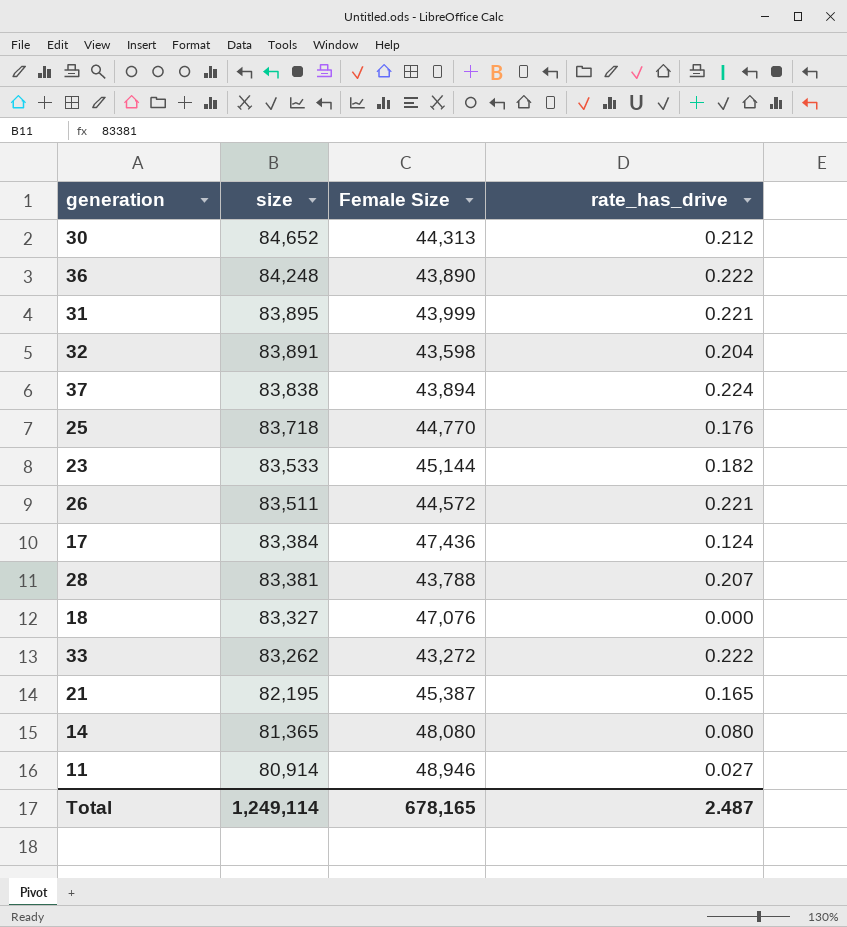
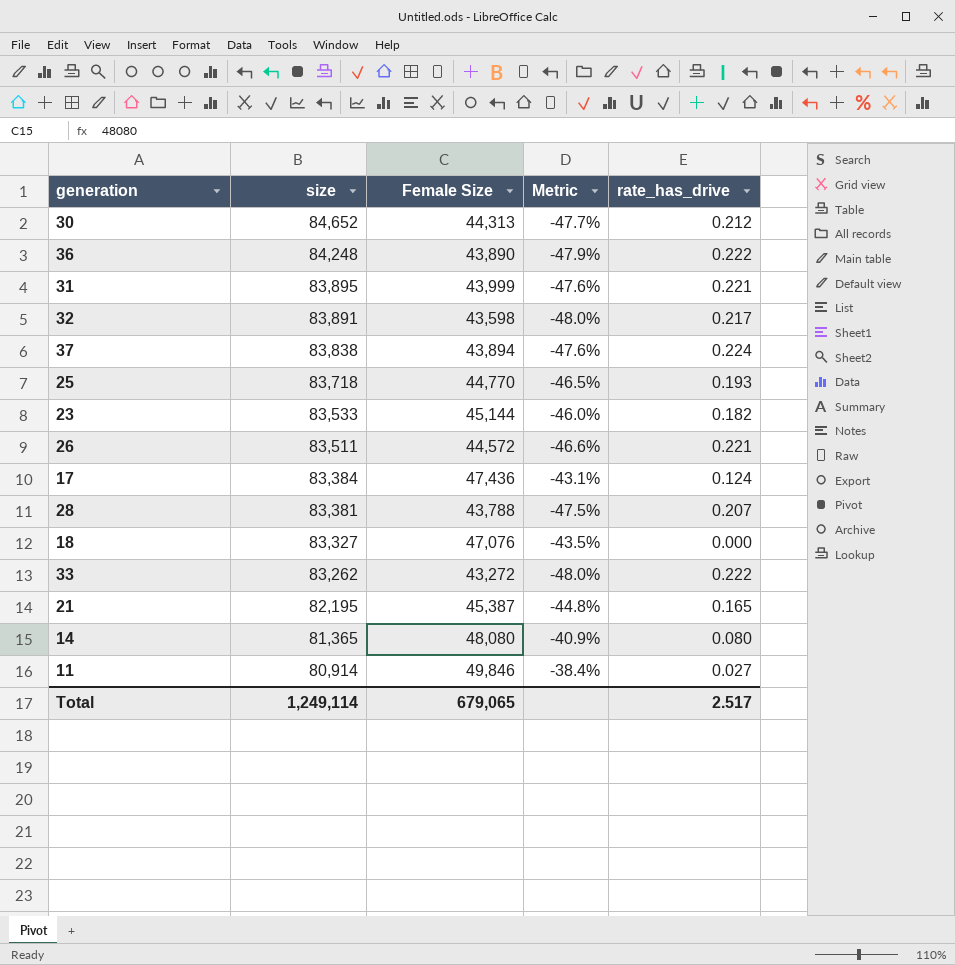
column Metric | formula: none -> ([Female Size] - [size]) / [size]
32 | rate_has_drive: 0.204 -> 0.217
25 | rate_has_drive: 0.176 -> 0.193
11 | Female Size: 48,946 -> 49,846
Total | Female Size: 678,165 -> 679,065
Total | rate_has_drive: 2.487 -> 2.517

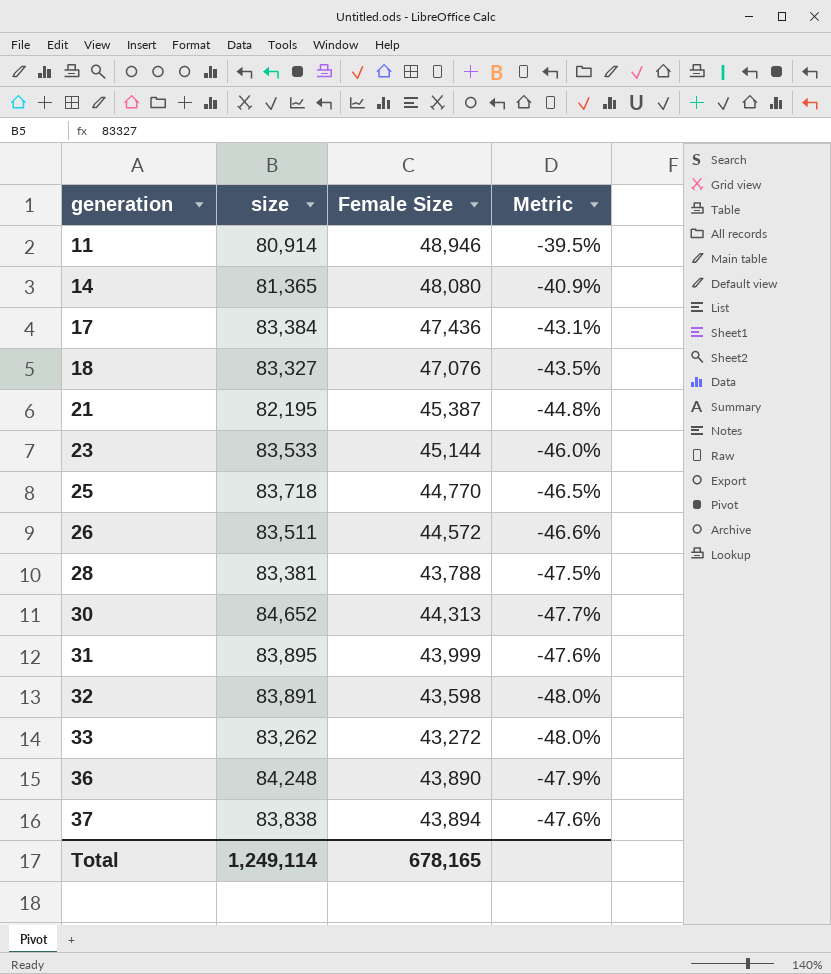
row order: size descending -> generation ascending
column rate_has_drive | position: 5 -> none
11 | Female Size: 49,846 -> 48,946
11 | Metric: -38.4% -> -39.5%
Total | Female Size: 679,065 -> 678,165

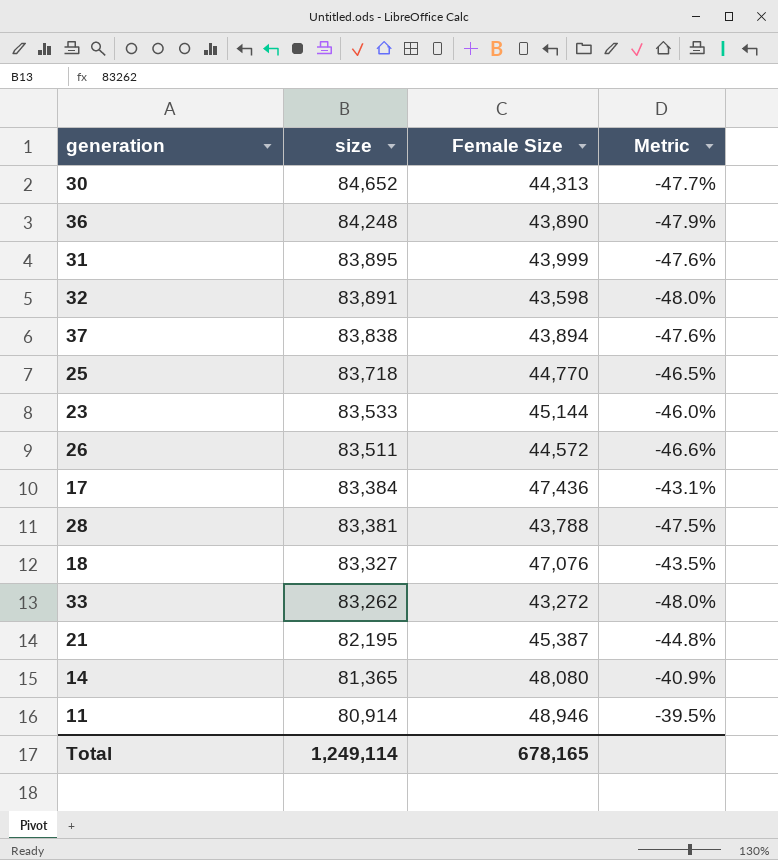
row order: generation ascending -> size descending

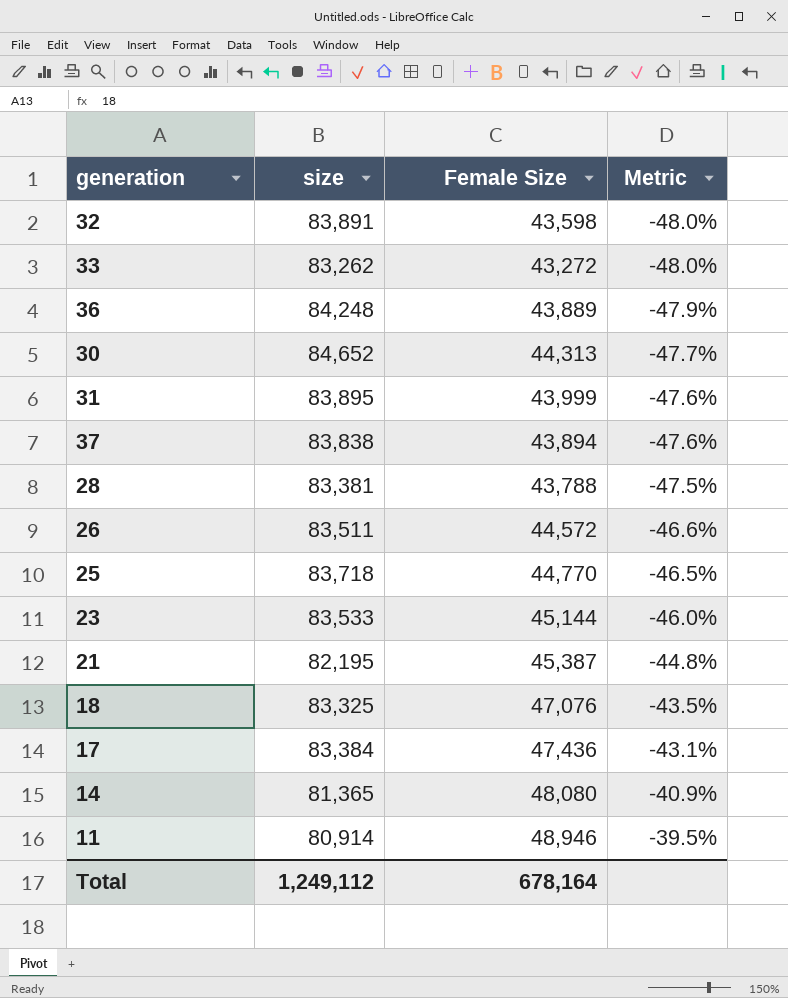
row order: size descending -> Metric ascending
36 | Female Size: 43,890 -> 43,889
18 | size: 83,327 -> 83,325
Total | size: 1,249,114 -> 1,249,112
Total | Female Size: 678,165 -> 678,164

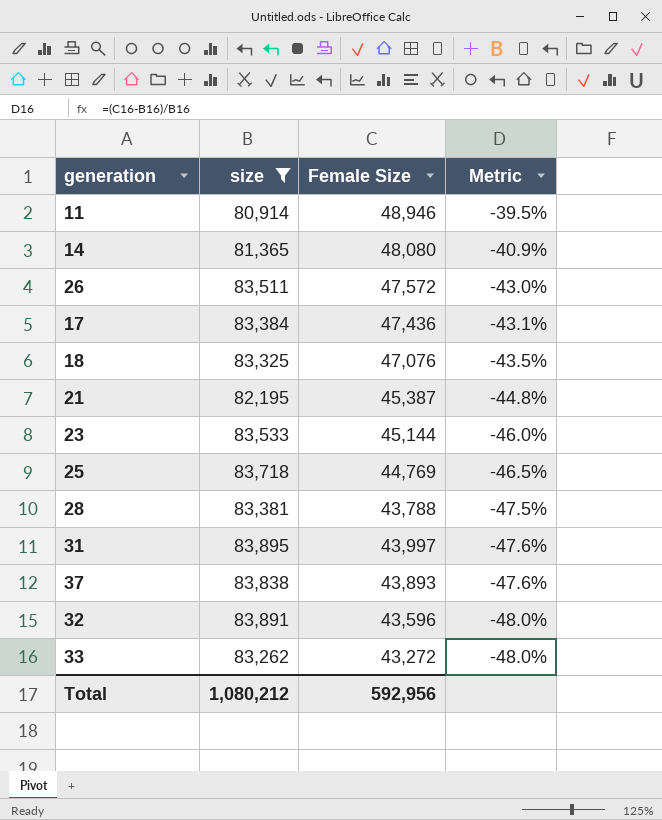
filter: none -> size <= 83,895
row order: Metric ascending -> Metric descending
26 | Female Size: 44,572 -> 47,572
26 | Metric: -46.6% -> -43.0%
25 | Female Size: 44,770 -> 44,769
31 | Female Size: 43,999 -> 43,997
37 | Female Size: 43,894 -> 43,893
32 | Female Size: 43,598 -> 43,596
Total | size: 1,249,112 -> 1,080,212
Total | Female Size: 678,164 -> 592,956

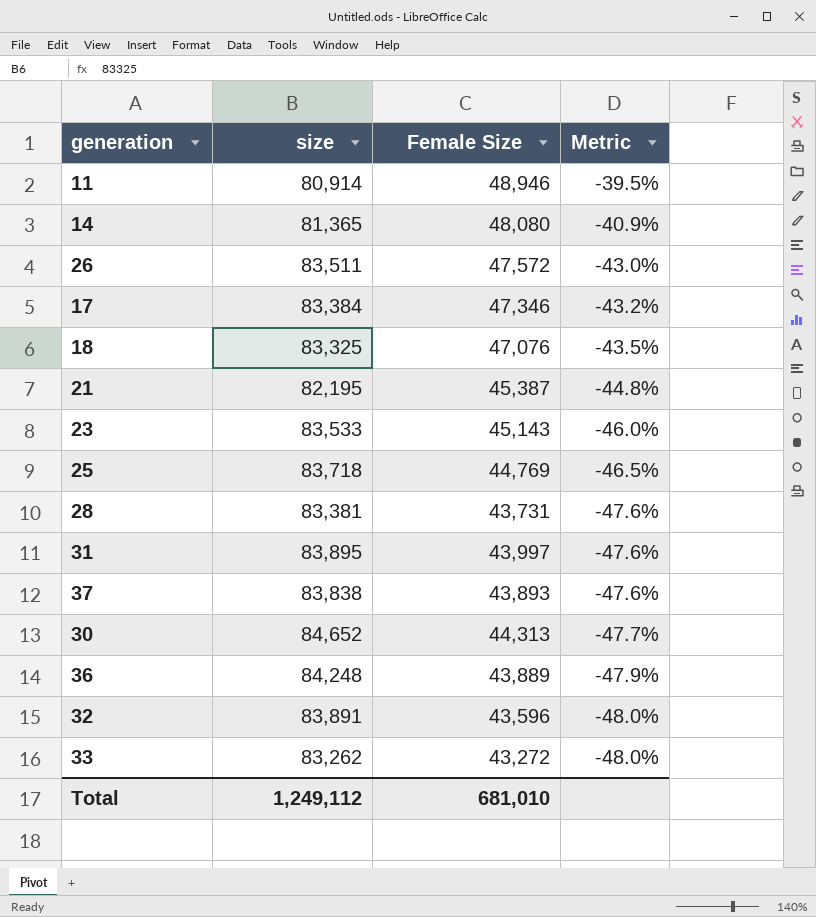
filter: size <= 83,895 -> none
17 | Female Size: 47,436 -> 47,346
17 | Metric: -43.1% -> -43.2%
23 | Female Size: 45,144 -> 45,143
28 | Female Size: 43,788 -> 43,731
28 | Metric: -47.5% -> -47.6%
Total | size: 1,080,212 -> 1,249,112
Total | Female Size: 592,956 -> 681,010

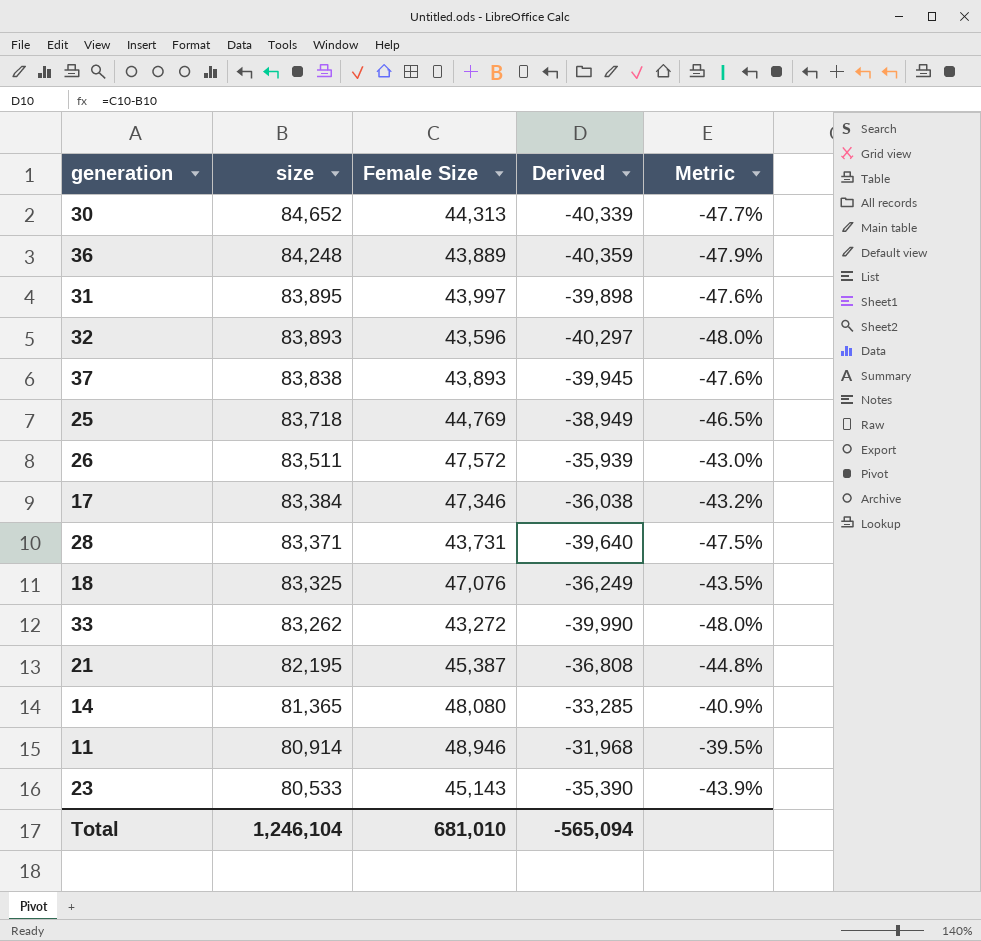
row order: Metric descending -> size descending
column Derived | formula: none -> [Female Size] - [size]
32 | size: 83,891 -> 83,893
28 | size: 83,381 -> 83,371
28 | Metric: -47.6% -> -47.5%
23 | size: 83,533 -> 80,533
23 | Metric: -46.0% -> -43.9%
Total | size: 1,249,112 -> 1,246,104

